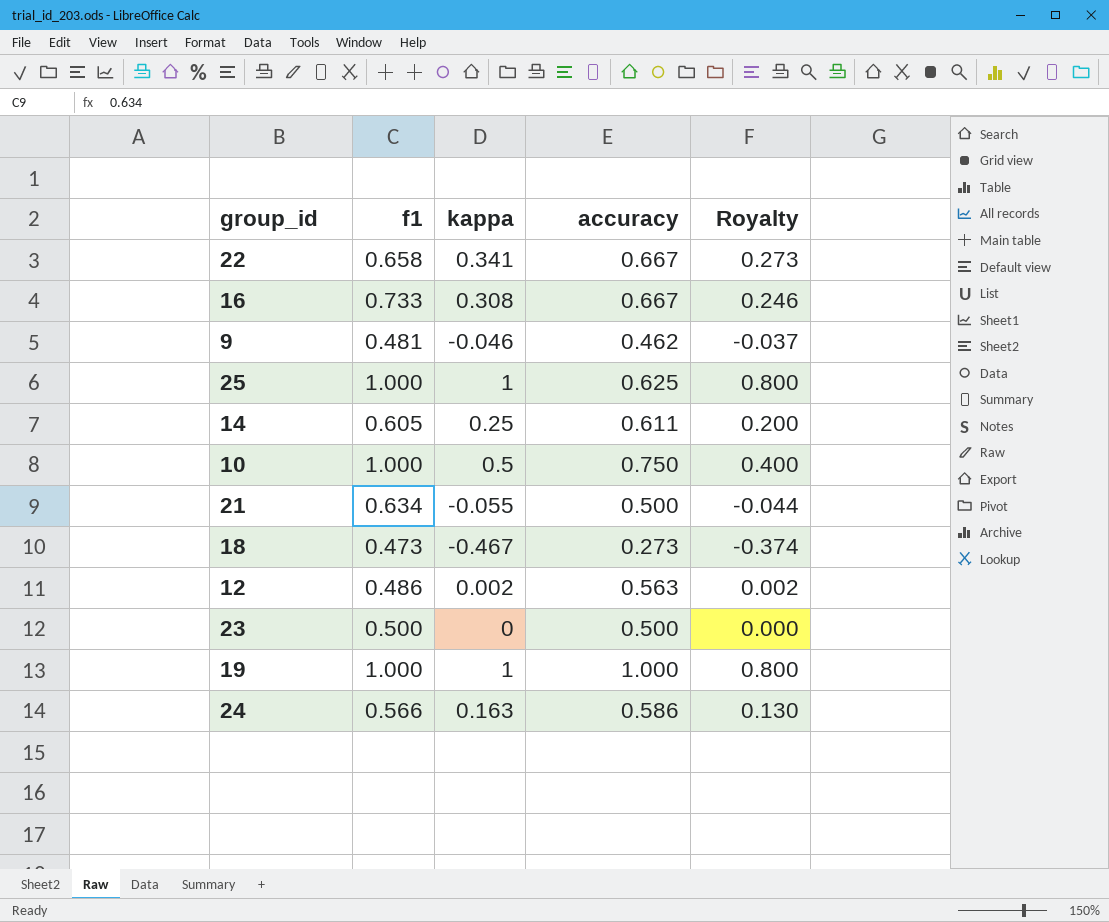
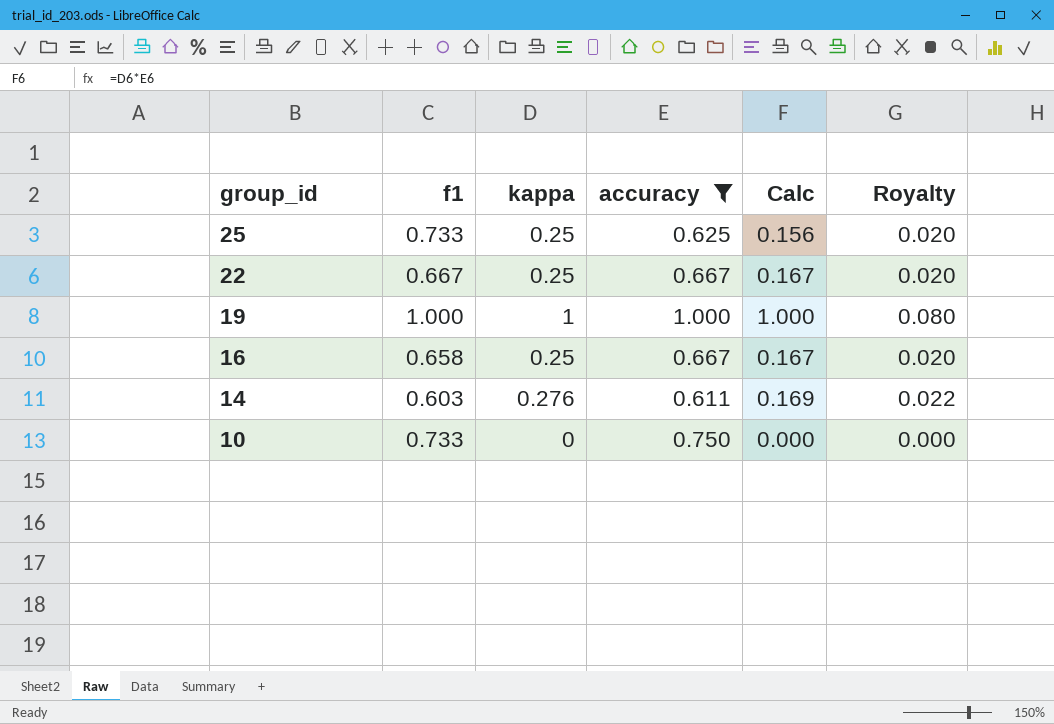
filter: none -> accuracy >= 0.611
row order: none -> group_id descending
column Calc | formula: none -> [kappa] * [accuracy]
column Royalty | formula: [kappa] * 0.8 -> [kappa] * 0.08
25 | f1: 1.000 -> 0.733
25 | kappa: 1 -> 0.25
22 | f1: 0.658 -> 0.667
22 | kappa: 0.341 -> 0.25
16 | f1: 0.733 -> 0.658
16 | kappa: 0.308 -> 0.25
14 | f1: 0.605 -> 0.603
14 | kappa: 0.25 -> 0.276
10 | f1: 1.000 -> 0.733
10 | kappa: 0.5 -> 0

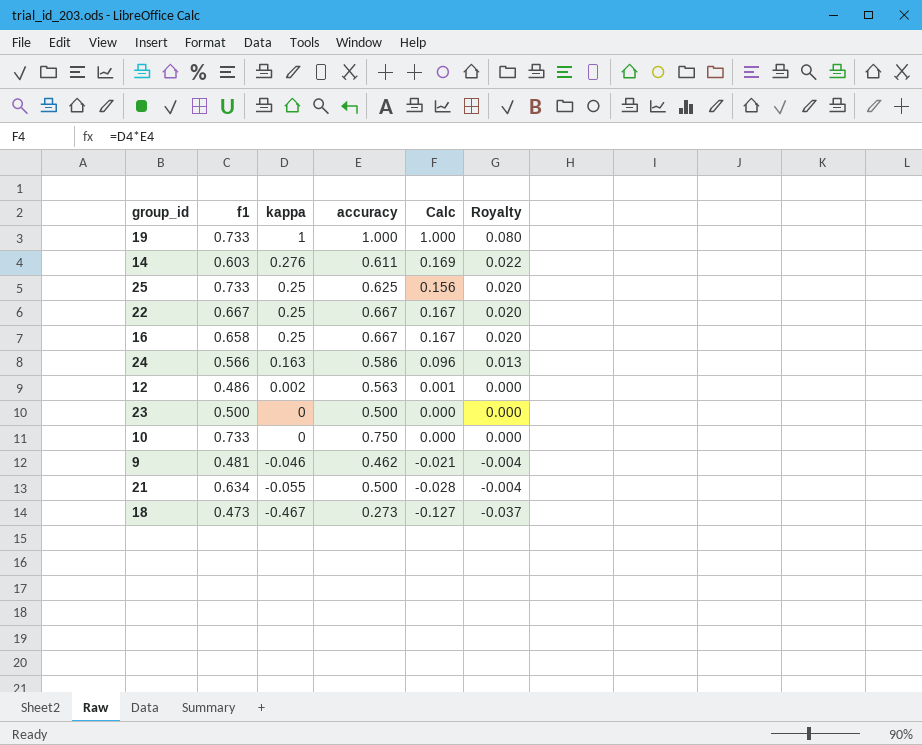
filter: accuracy >= 0.611 -> none
row order: group_id descending -> kappa descending
19 | f1: 1.000 -> 0.733

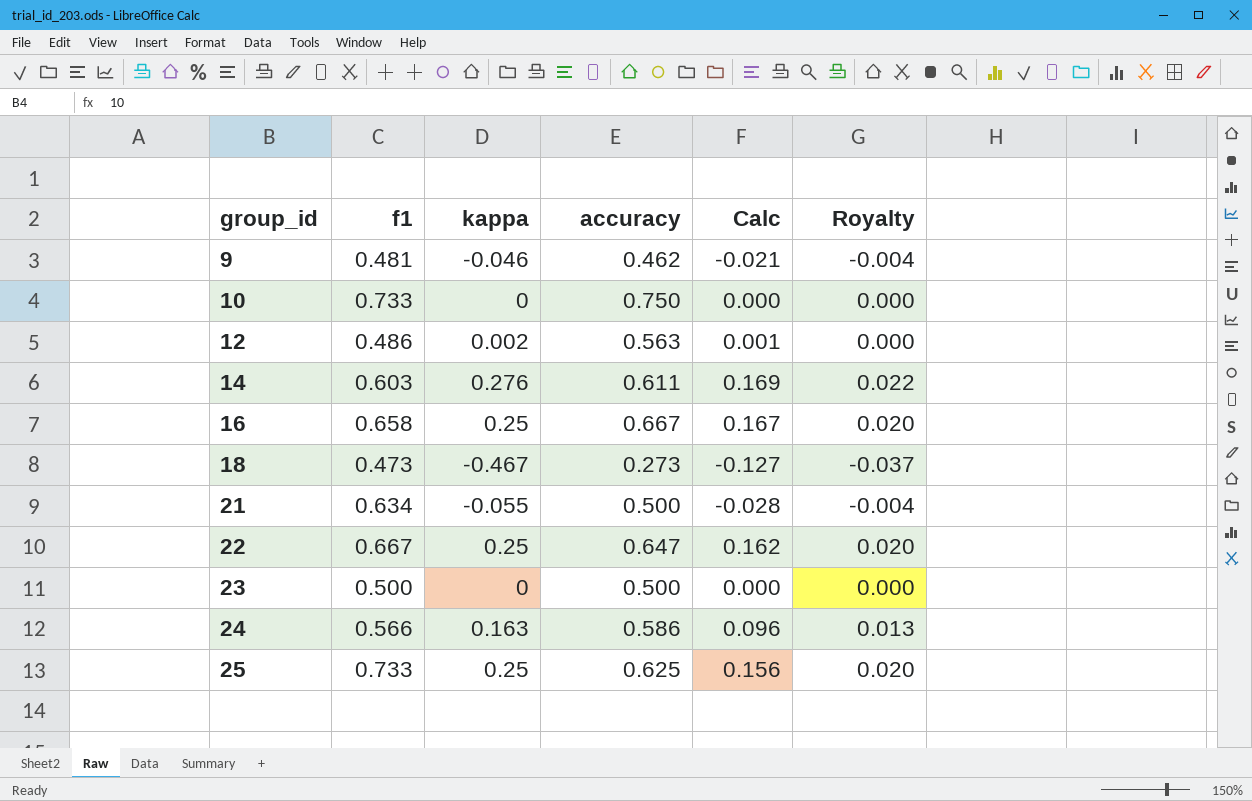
row order: kappa descending -> group_id ascending
row 19: 0.733 | 1 | 1.000 | 1.000 | 0.080 -> none
22 | accuracy: 0.667 -> 0.647
22 | Calc: 0.167 -> 0.162

